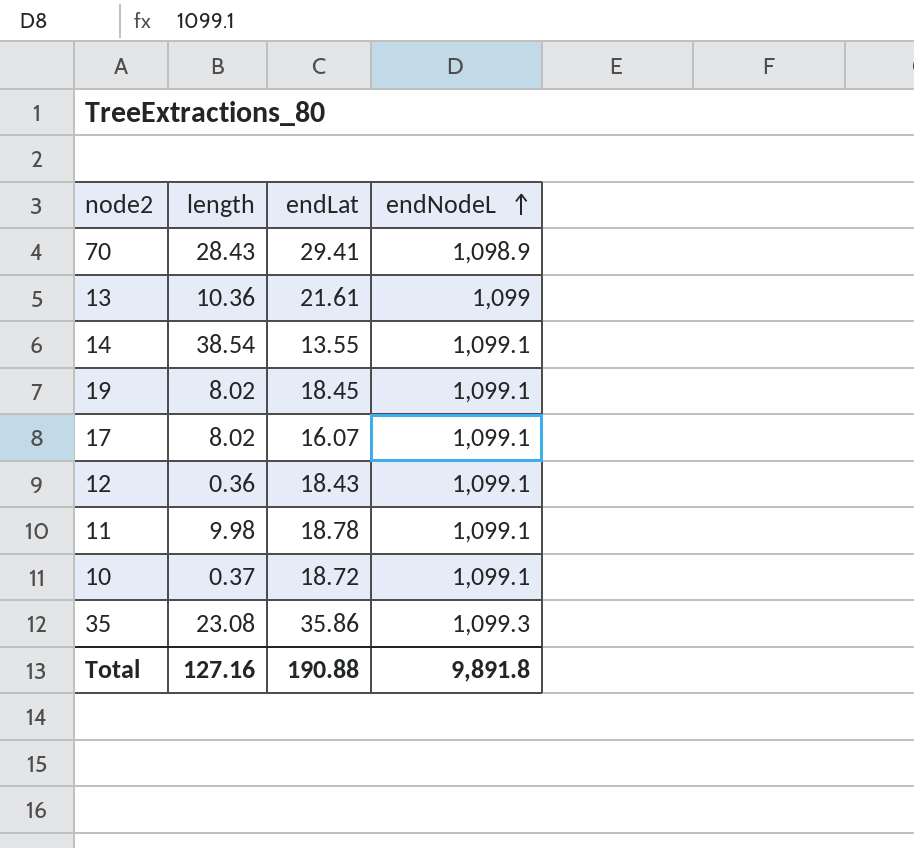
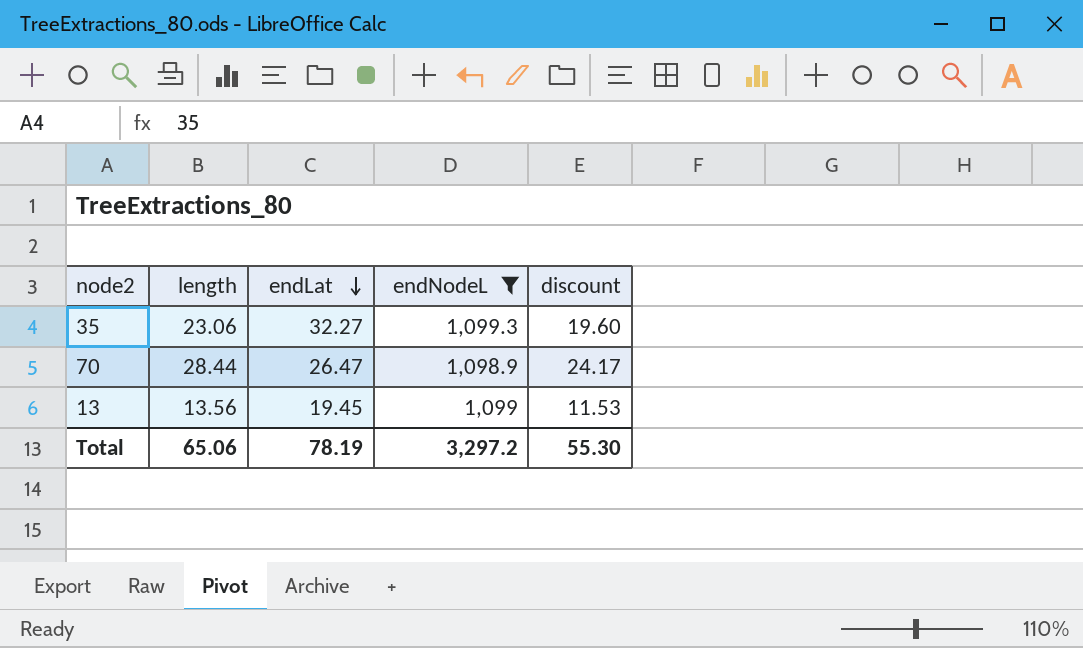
filter: none -> endNodeL != 1,099.1
row order: endNodeL ascending -> endLat descending
column discount | formula: none -> [length] * 0.85
35 | length: 23.08 -> 23.06
35 | endLat: 35.86 -> 32.27
70 | length: 28.43 -> 28.44
70 | endLat: 29.41 -> 26.47
13 | length: 10.36 -> 13.56
13 | endLat: 21.61 -> 19.45
Total | length: 127.16 -> 65.06
Total | endLat: 190.88 -> 78.19
Total | endNodeL: 9,891.8 -> 3,297.2

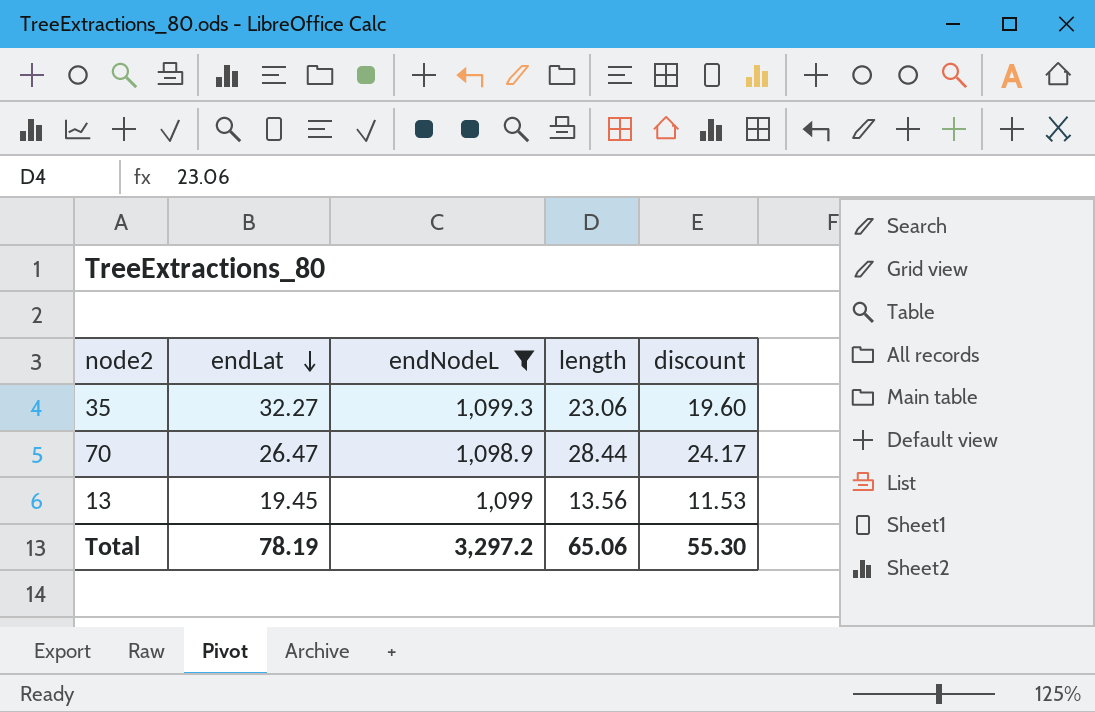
column length | position: 2 -> 4

